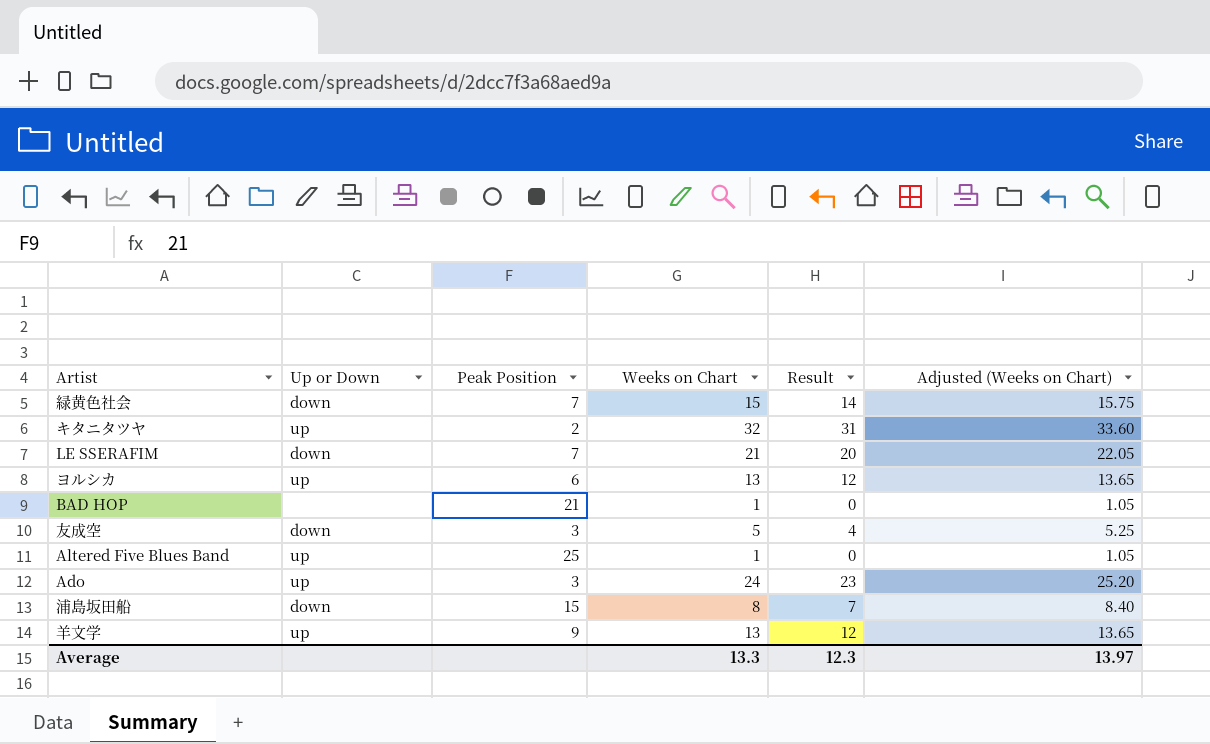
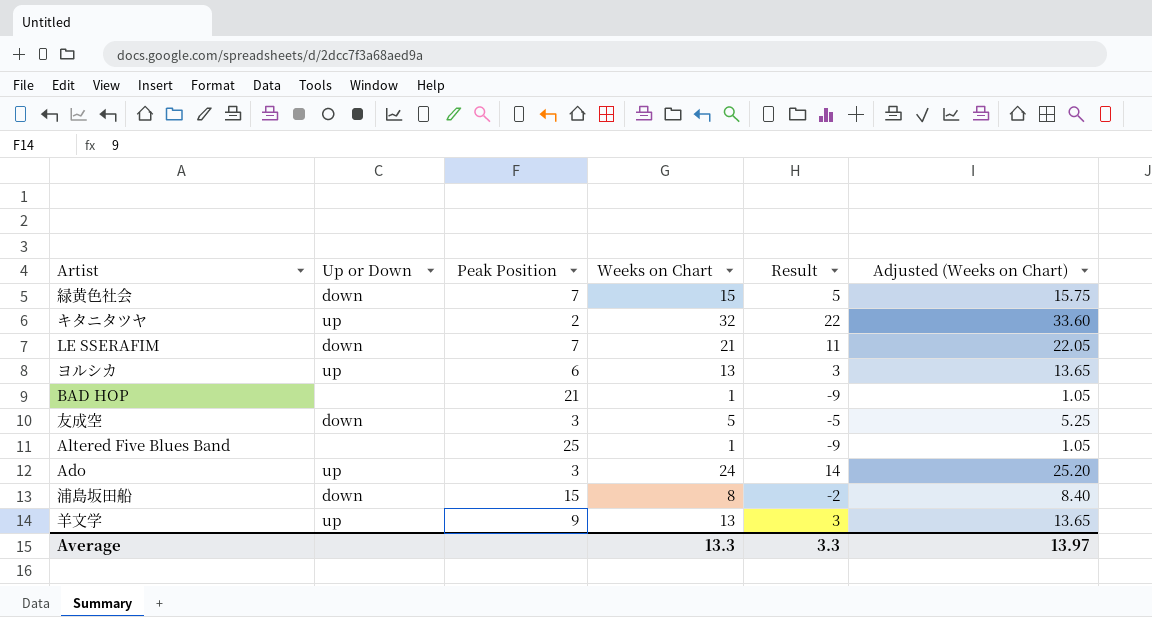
column Result | formula: [Weeks on Chart] - 1 -> [Weeks on Chart] - 10
Altered Five Blues Band | Up or Down: up -> none
Average | Result: 12.3 -> 3.3

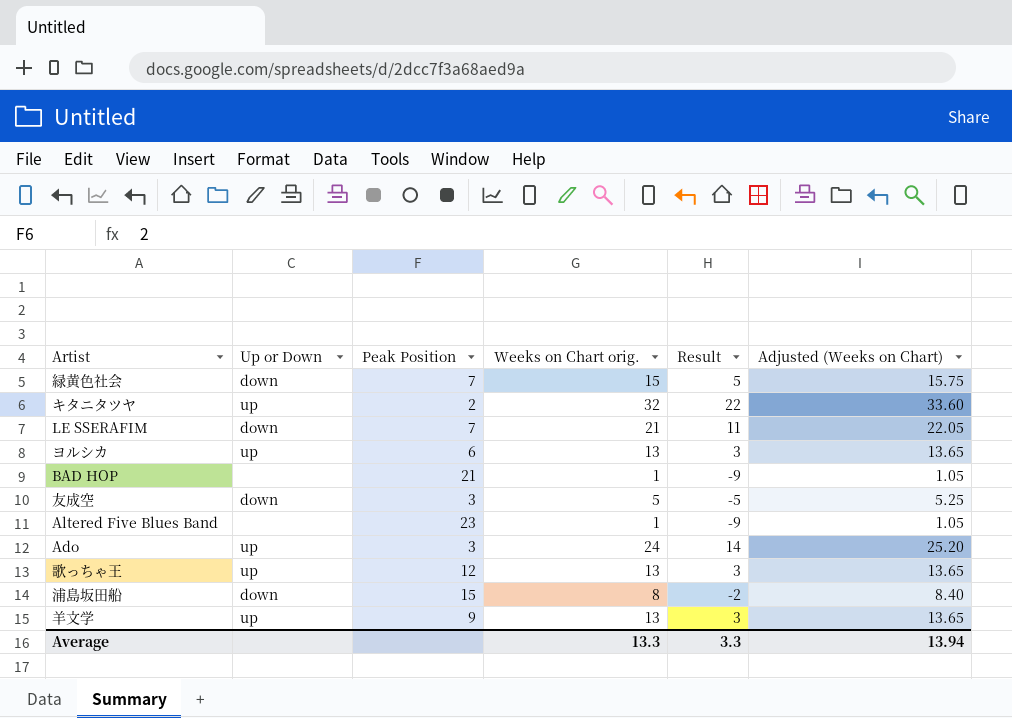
column name: Weeks on Chart -> Weeks on Chart orig.
Altered Five Blues Band | Peak Position: 25 -> 23
row 歌っちゃ王: none -> up | 12 | 13 | 3 | 13.65
Average | Adjusted (Weeks on Chart): 13.97 -> 13.94

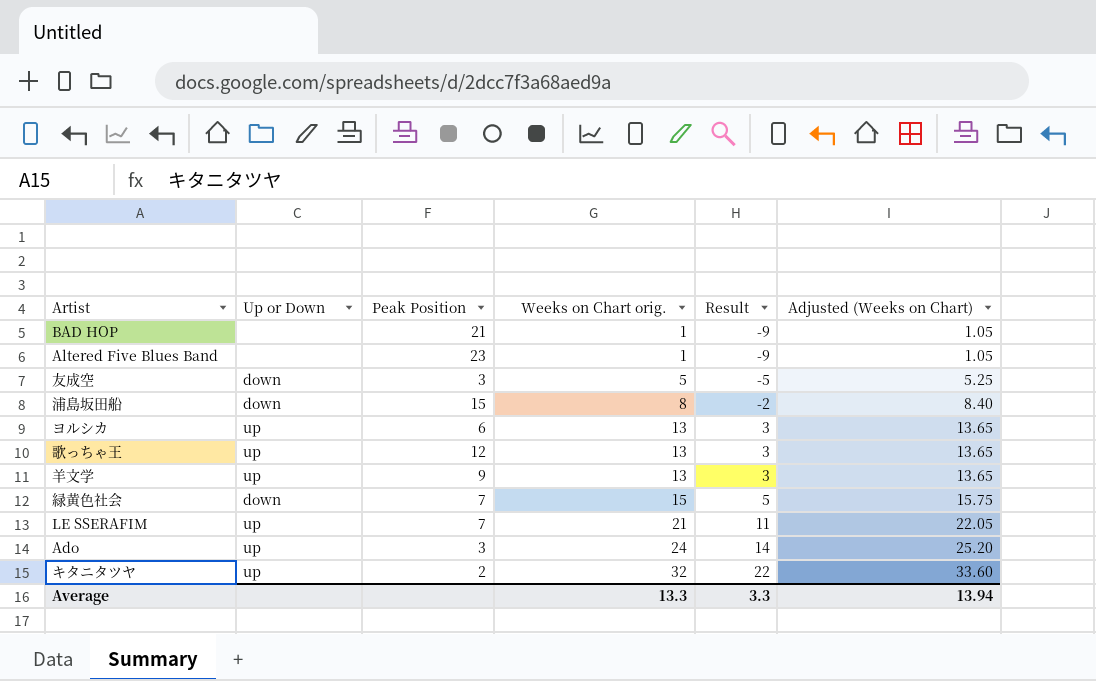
row order: none -> Weeks on Chart orig. ascending
LE SSERAFIM | Up or Down: down -> up

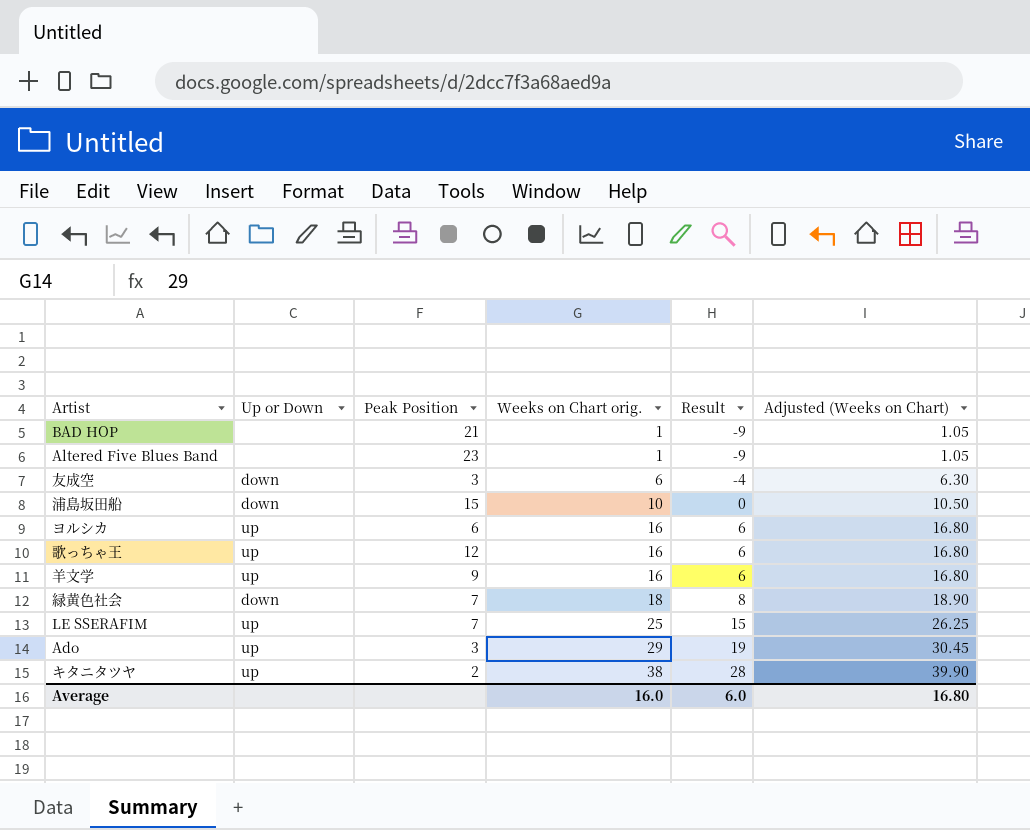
友成空 | Weeks on Chart orig.: 5 -> 6
友成空 | Result: -5 -> -4
友成空 | Adjusted (Weeks on Chart): 5.25 -> 6.30
浦島坂田船 | Weeks on Chart orig.: 8 -> 10
浦島坂田船 | Result: -2 -> 0
浦島坂田船 | Adjusted (Weeks on Chart): 8.40 -> 10.50
ヨルシカ | Weeks on Chart orig.: 13 -> 16
ヨルシカ | Result: 3 -> 6
ヨルシカ | Adjusted (Weeks on Chart): 13.65 -> 16.80
歌っちゃ王 | Weeks on Chart orig.: 13 -> 16
歌っちゃ王 | Result: 3 -> 6
歌っちゃ王 | Adjusted (Weeks on Chart): 13.65 -> 16.80
羊文学 | Weeks on Chart orig.: 13 -> 16
羊文学 | Result: 3 -> 6
羊文学 | Adjusted (Weeks on Chart): 13.65 -> 16.80
緑黄色社会 | Weeks on Chart orig.: 15 -> 18
緑黄色社会 | Result: 5 -> 8
緑黄色社会 | Adjusted (Weeks on Chart): 15.75 -> 18.90
LE SSERAFIM | Weeks on Chart orig.: 21 -> 25
LE SSERAFIM | Result: 11 -> 15
LE SSERAFIM | Adjusted (Weeks on Chart): 22.05 -> 26.25
Ado | Weeks on Chart orig.: 24 -> 29
Ado | Result: 14 -> 19
Ado | Adjusted (Weeks on Chart): 25.20 -> 30.45
キタニタツヤ | Weeks on Chart orig.: 32 -> 38
キタニタツヤ | Result: 22 -> 28
キタニタツヤ | Adjusted (Weeks on Chart): 33.60 -> 39.90
Average | Weeks on Chart orig.: 13.3 -> 16.0
Average | Result: 3.3 -> 6.0
Average | Adjusted (Weeks on Chart): 13.94 -> 16.80

